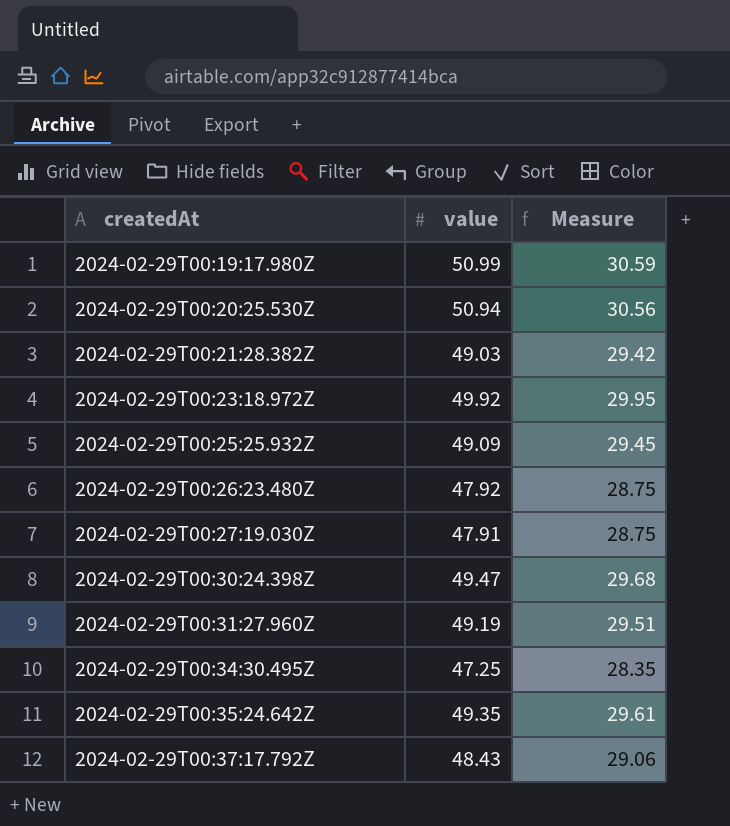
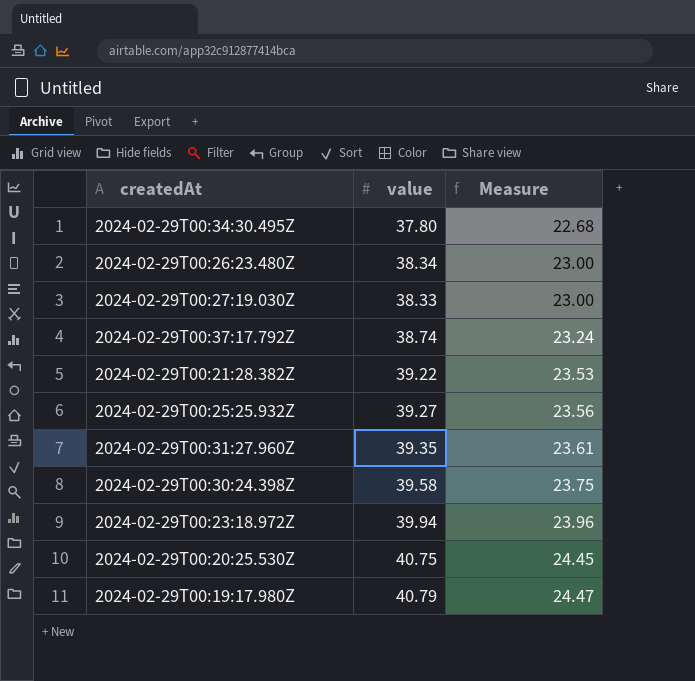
row order: createdAt ascending -> Measure ascending
row 2024-02-29T00:35:24.642Z: 49.35 | 29.61 -> none
2024-02-29T00:34:30.495Z | value: 47.25 -> 37.80
2024-02-29T00:34:30.495Z | Measure: 28.35 -> 22.68
2024-02-29T00:26:23.480Z | value: 47.92 -> 38.34
2024-02-29T00:26:23.480Z | Measure: 28.75 -> 23.00
2024-02-29T00:27:19.030Z | value: 47.91 -> 38.33
2024-02-29T00:27:19.030Z | Measure: 28.75 -> 23.00
2024-02-29T00:37:17.792Z | value: 48.43 -> 38.74
2024-02-29T00:37:17.792Z | Measure: 29.06 -> 23.24
2024-02-29T00:21:28.382Z | value: 49.03 -> 39.22
2024-02-29T00:21:28.382Z | Measure: 29.42 -> 23.53
2024-02-29T00:25:25.932Z | value: 49.09 -> 39.27
2024-02-29T00:25:25.932Z | Measure: 29.45 -> 23.56
2024-02-29T00:31:27.960Z | value: 49.19 -> 39.35
2024-02-29T00:31:27.960Z | Measure: 29.51 -> 23.61
2024-02-29T00:30:24.398Z | value: 49.47 -> 39.58
2024-02-29T00:30:24.398Z | Measure: 29.68 -> 23.75
2024-02-29T00:23:18.972Z | value: 49.92 -> 39.94
2024-02-29T00:23:18.972Z | Measure: 29.95 -> 23.96
2024-02-29T00:20:25.530Z | value: 50.94 -> 40.75
2024-02-29T00:20:25.530Z | Measure: 30.56 -> 24.45
2024-02-29T00:19:17.980Z | value: 50.99 -> 40.79
2024-02-29T00:19:17.980Z | Measure: 30.59 -> 24.47

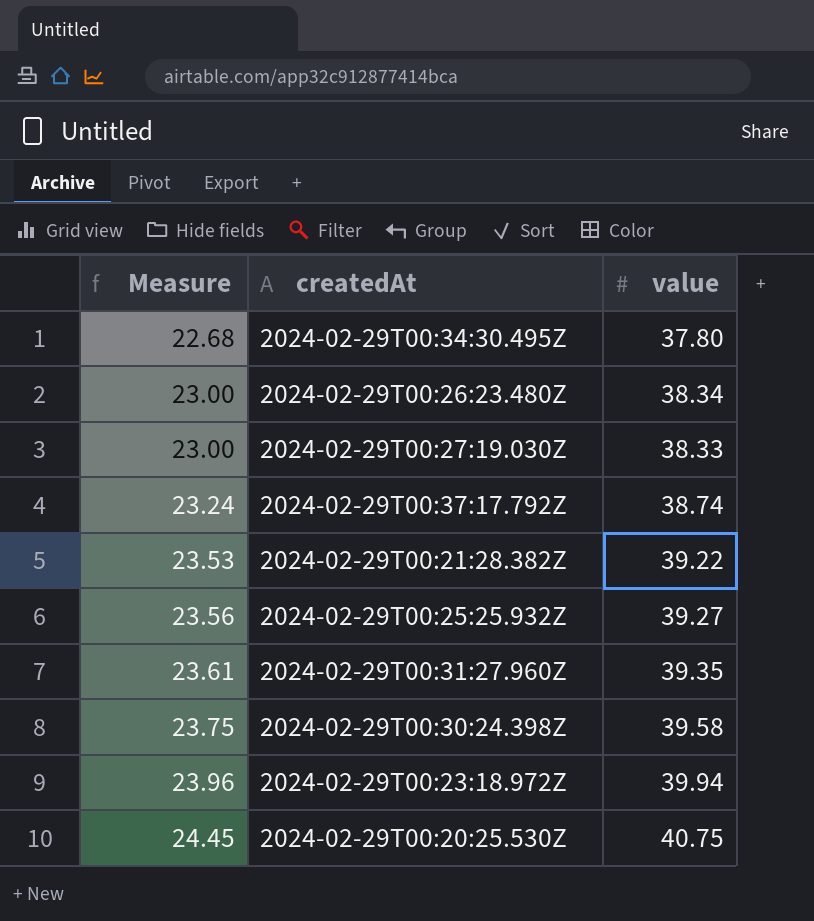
column Measure | position: 3 -> 1
row 2024-02-29T00:19:17.980Z: 40.79 | 24.47 -> none

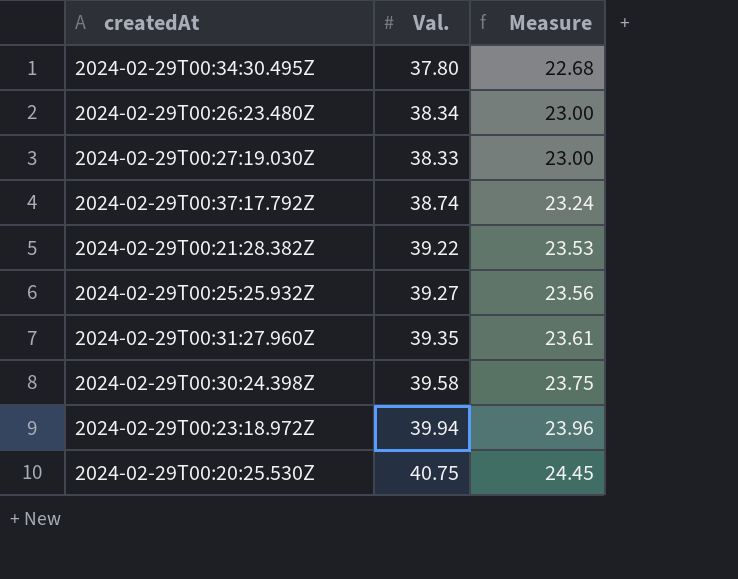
column name: value -> Val.
column Measure | position: 1 -> 3

